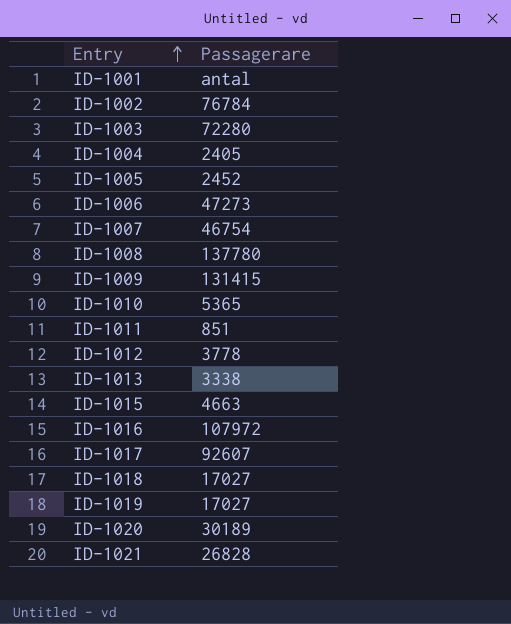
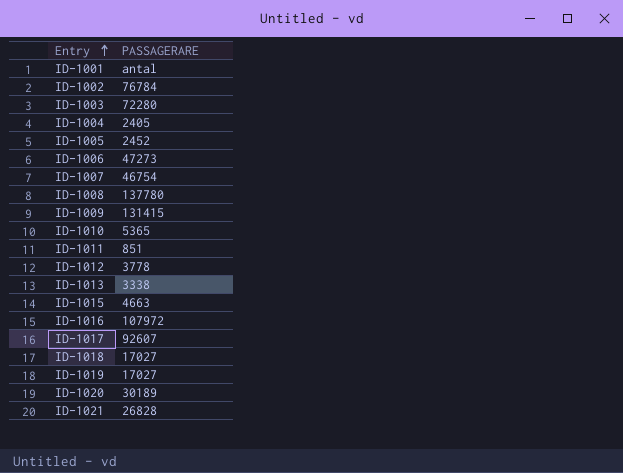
column name: Passagerare -> PASSAGERARE

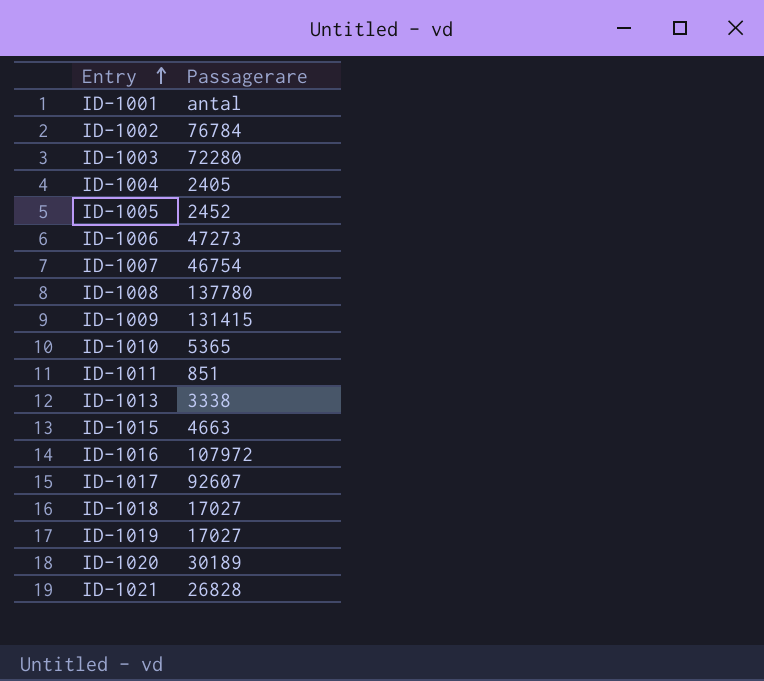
column name: PASSAGERARE -> Passagerare
row ID-1012: 3778 -> none

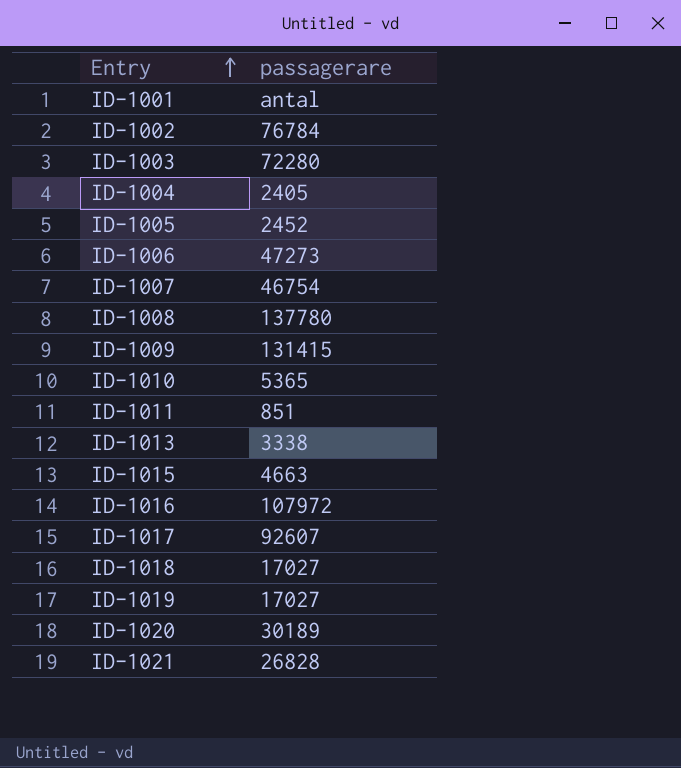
column name: Passagerare -> passagerare

